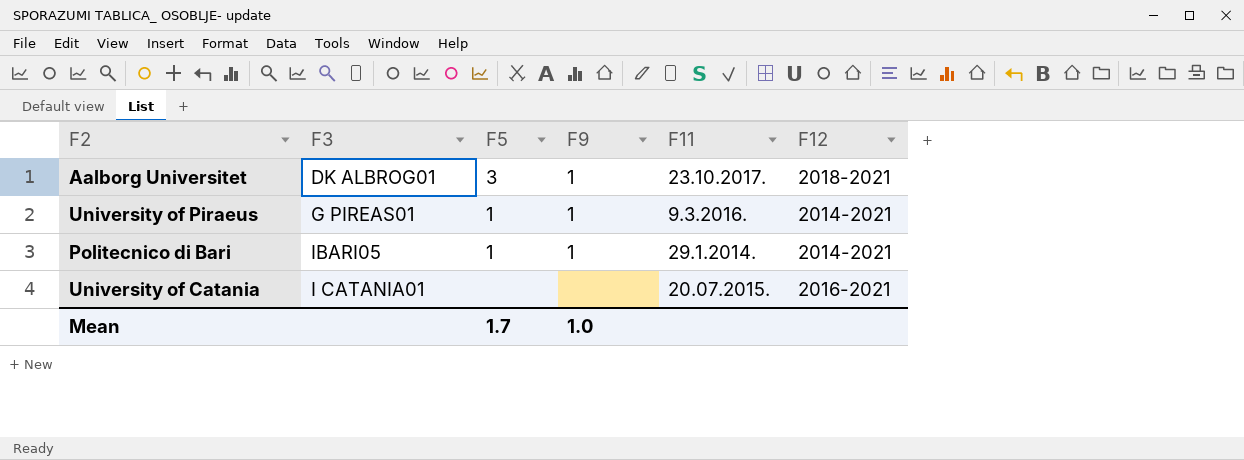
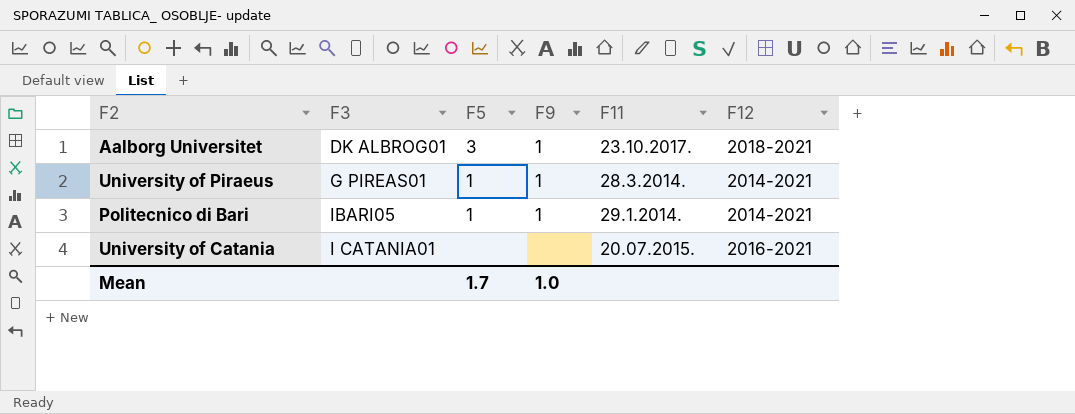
University of Piraeus | F11: 9.3.2016. -> 28.3.2014.

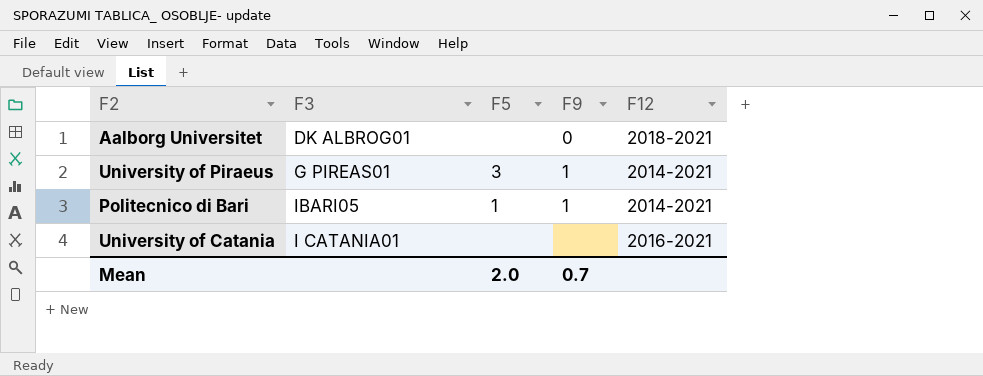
column F11 | position: 5 -> none
Aalborg Universitet | F5: 3 -> none
Aalborg Universitet | F9: 1 -> 0
University of Piraeus | F5: 1 -> 3
Mean | F5: 1.7 -> 2.0
Mean | F9: 1.0 -> 0.7

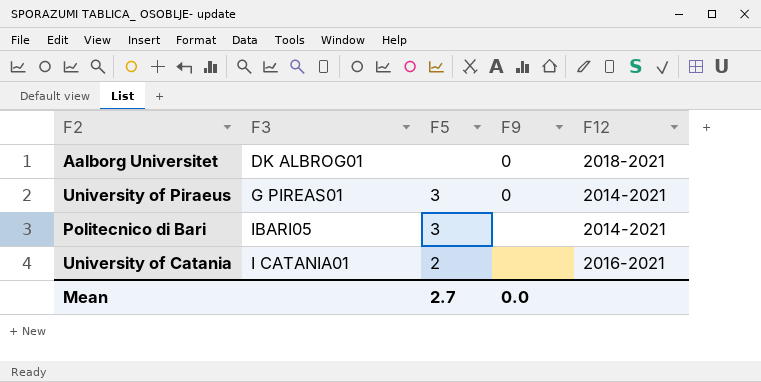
University of Piraeus | F9: 1 -> 0
Politecnico di Bari | F5: 1 -> 3
Politecnico di Bari | F9: 1 -> none
University of Catania | F5: none -> 2
Mean | F5: 2.0 -> 2.7
Mean | F9: 0.7 -> 0.0

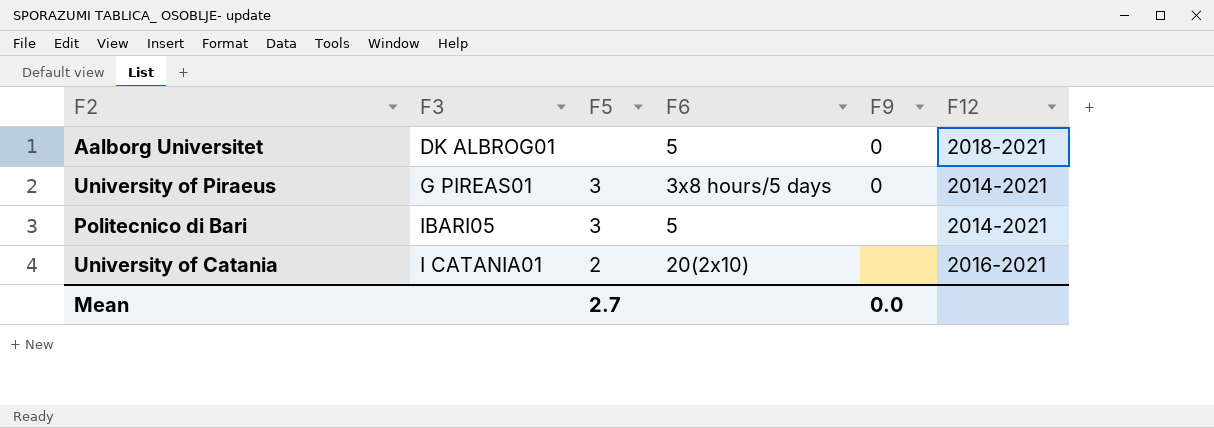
column F6 | position: none -> 4

